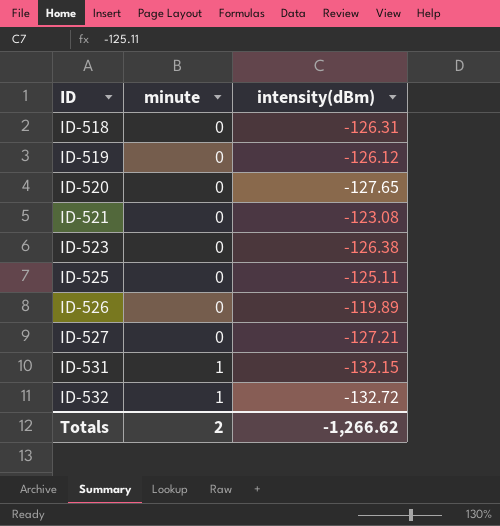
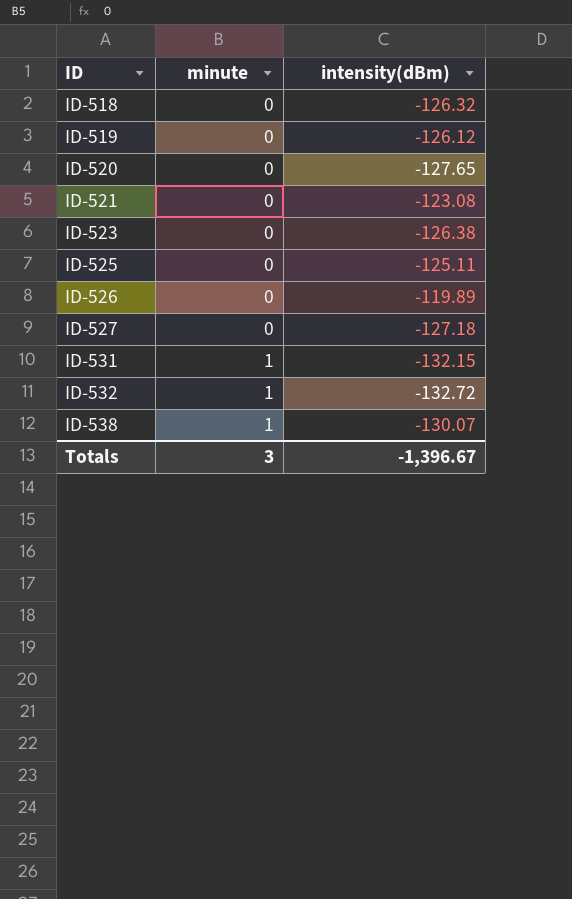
ID-518 | intensity(dBm): -126.31 -> -126.32
ID-527 | intensity(dBm): -127.21 -> -127.18
row ID-538: none -> 1 | -130.07
Totals | minute: 2 -> 3
Totals | intensity(dBm): -1,266.62 -> -1,396.67

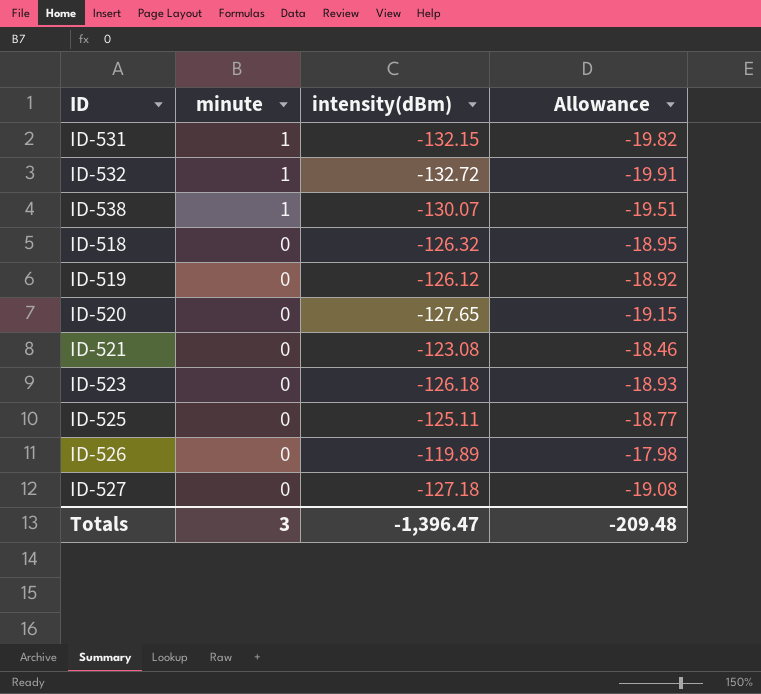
row order: ID ascending -> minute descending
column Allowance | formula: none -> [intensity(dBm)] * 0.15
ID-523 | intensity(dBm): -126.38 -> -126.18
Totals | intensity(dBm): -1,396.67 -> -1,396.47

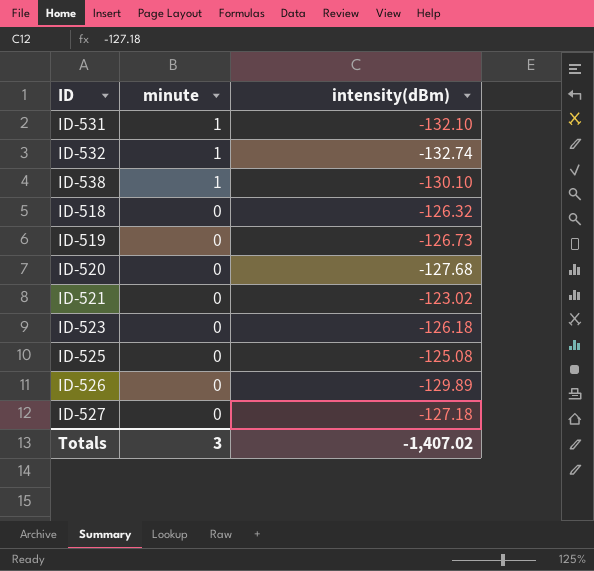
column Allowance | formula: [intensity(dBm)] * 0.15 -> none
ID-531 | intensity(dBm): -132.15 -> -132.10
ID-532 | intensity(dBm): -132.72 -> -132.74
ID-538 | intensity(dBm): -130.07 -> -130.10
ID-519 | intensity(dBm): -126.12 -> -126.73
ID-520 | intensity(dBm): -127.65 -> -127.68
ID-521 | intensity(dBm): -123.08 -> -123.02
ID-525 | intensity(dBm): -125.11 -> -125.08
ID-526 | intensity(dBm): -119.89 -> -129.89
Totals | intensity(dBm): -1,396.47 -> -1,407.02

